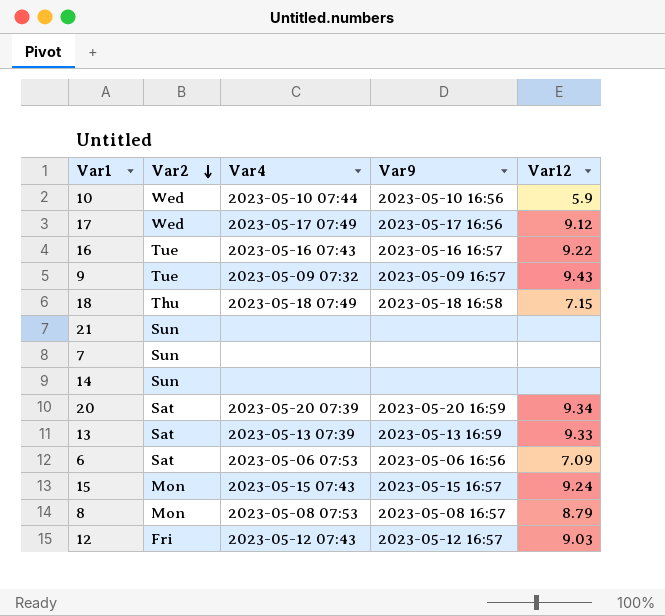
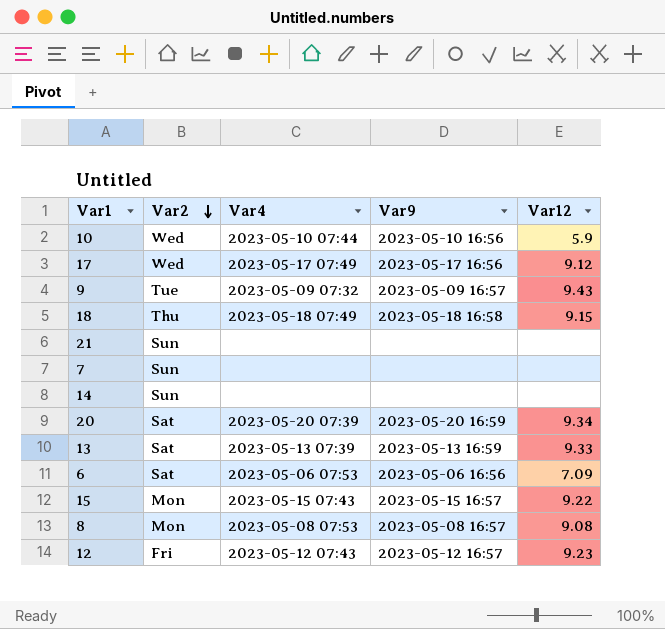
row 16: Tue | 2023-05-16 07:43 | 2023-05-16 16:57 | 9.22 -> none
18 | Var12: 7.15 -> 9.15
15 | Var12: 9.24 -> 9.22
8 | Var12: 8.79 -> 9.08
12 | Var12: 9.03 -> 9.23

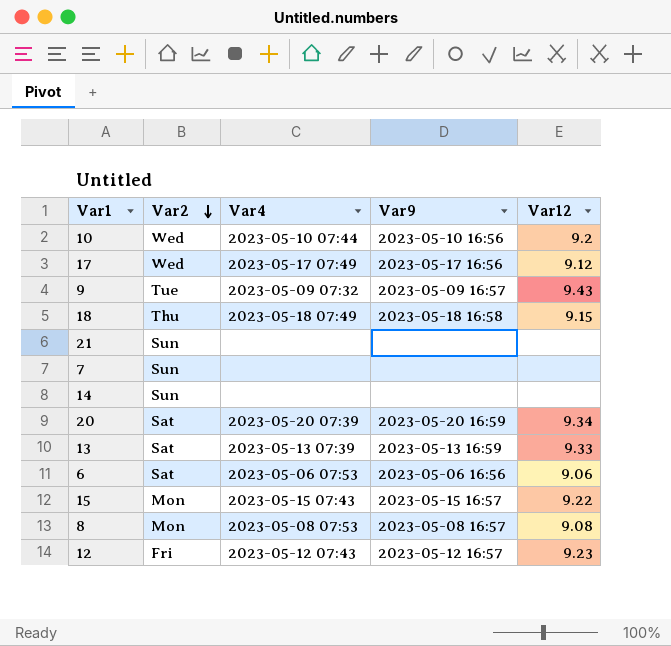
10 | Var12: 5.9 -> 9.2
6 | Var12: 7.09 -> 9.06

